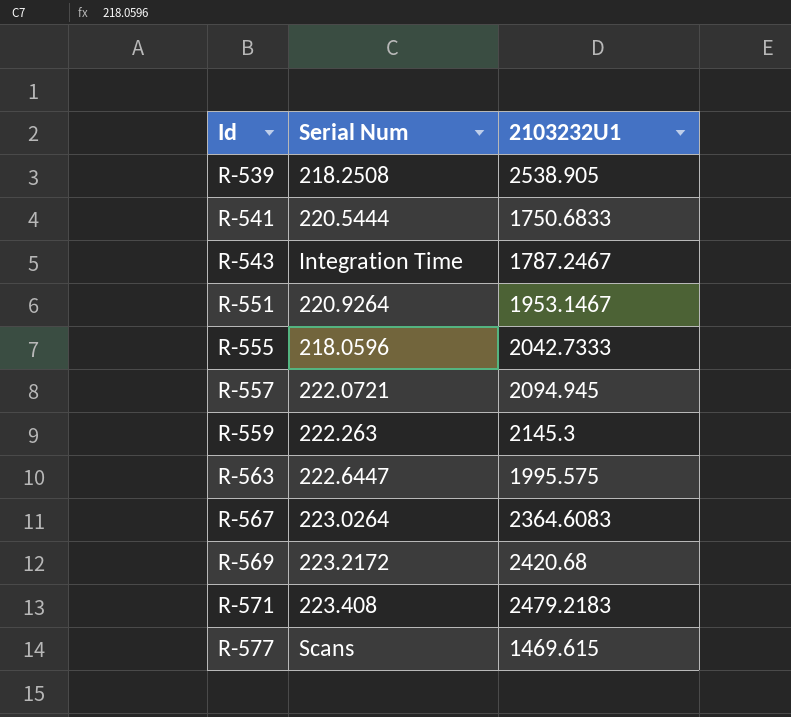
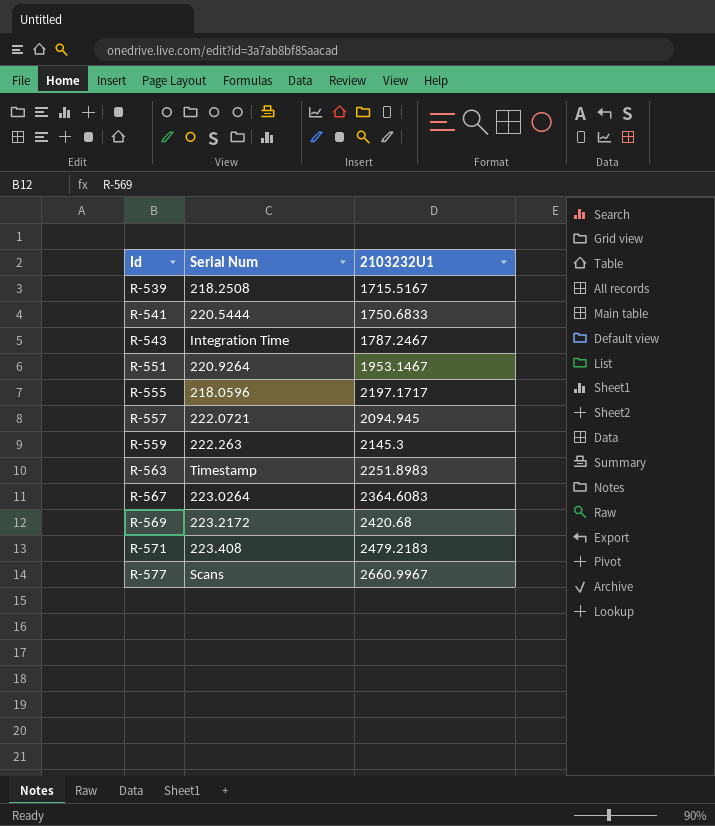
R-539 | 2103232U1: 2538.905 -> 1715.5167
R-555 | 2103232U1: 2042.7333 -> 2197.1717
R-563 | Serial Num: 222.6447 -> Timestamp
R-563 | 2103232U1: 1995.575 -> 2251.8983
R-577 | 2103232U1: 1469.615 -> 2660.9967

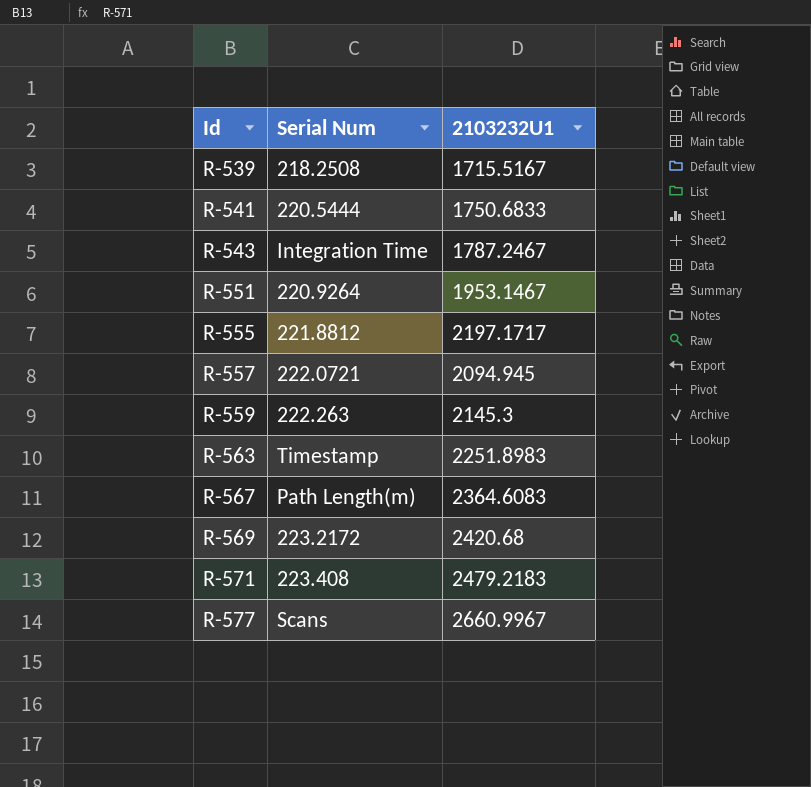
R-555 | Serial Num: 218.0596 -> 221.8812
R-567 | Serial Num: 223.0264 -> Path Length(m)

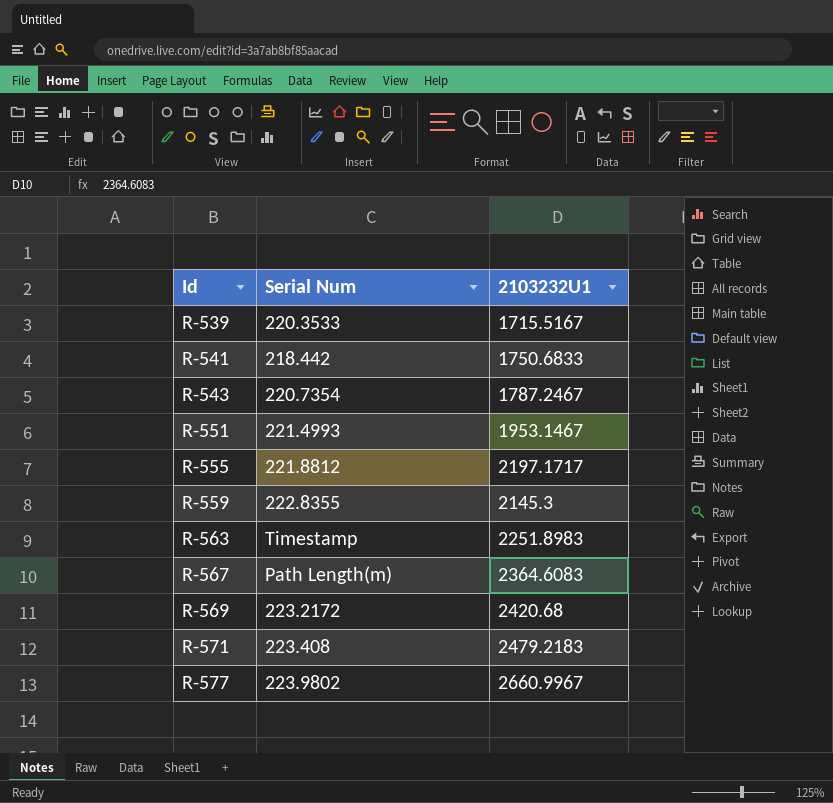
row R-557: 222.0721 | 2094.945 -> none
R-539 | Serial Num: 218.2508 -> 220.3533
R-541 | Serial Num: 220.5444 -> 218.442
R-543 | Serial Num: Integration Time -> 220.7354
R-551 | Serial Num: 220.9264 -> 221.4993
R-559 | Serial Num: 222.263 -> 222.8355
R-577 | Serial Num: Scans -> 223.9802

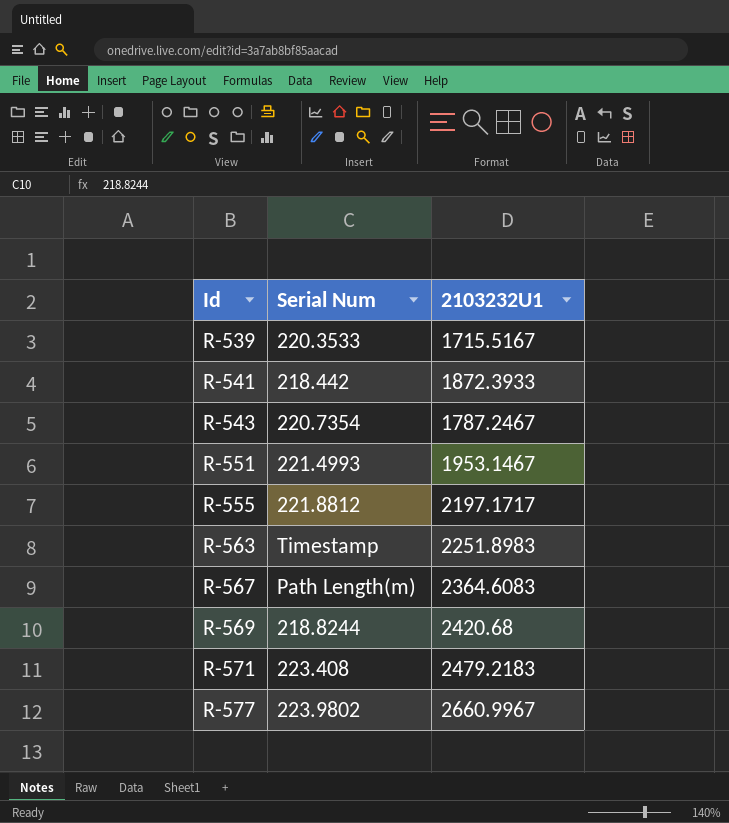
row R-559: 222.8355 | 2145.3 -> none
R-541 | 2103232U1: 1750.6833 -> 1872.3933
R-569 | Serial Num: 223.2172 -> 218.8244

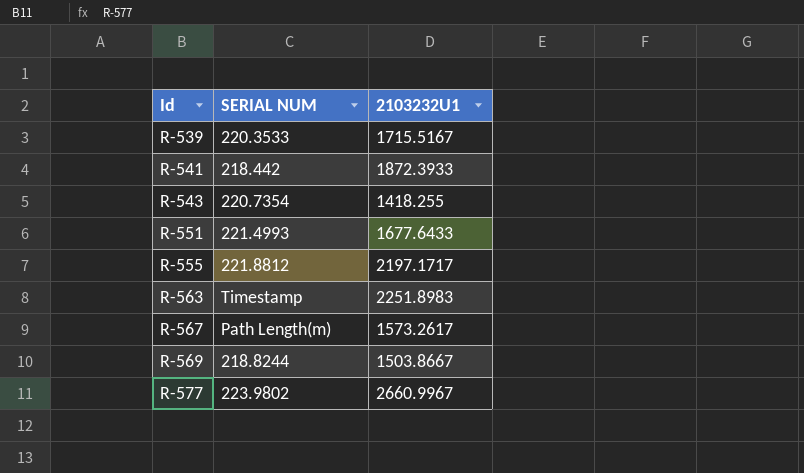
column name: Serial Num -> SERIAL NUM
row R-571: 223.408 | 2479.2183 -> none
R-543 | 2103232U1: 1787.2467 -> 1418.255
R-551 | 2103232U1: 1953.1467 -> 1677.6433
R-567 | 2103232U1: 2364.6083 -> 1573.2617
R-569 | 2103232U1: 2420.68 -> 1503.8667

